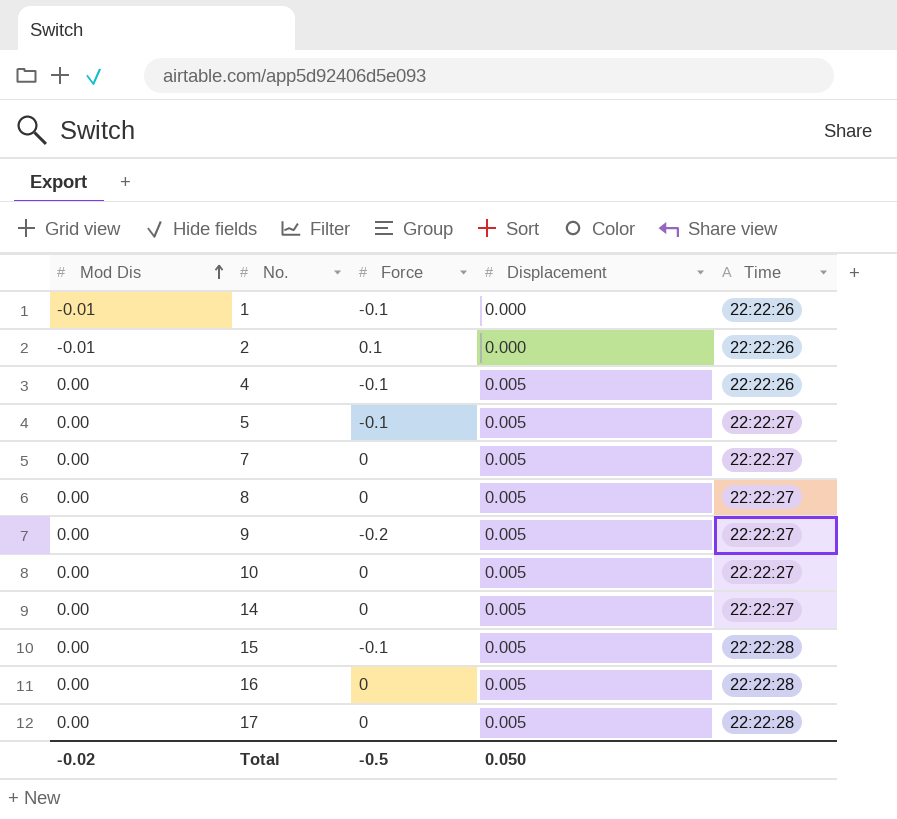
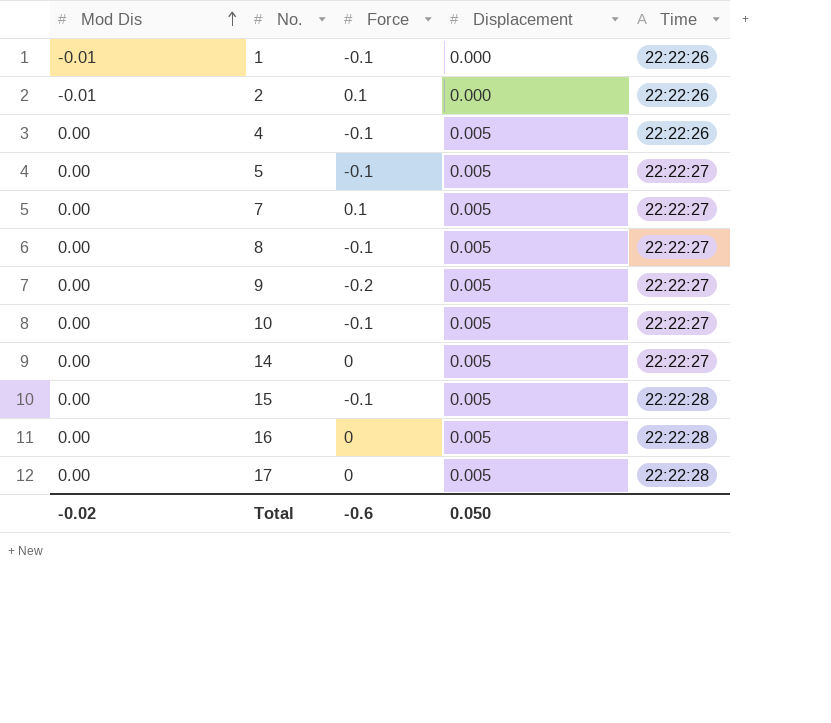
7 | Force: 0 -> 0.1
8 | Force: 0 -> -0.1
10 | Force: 0 -> -0.1
Total | Force: -0.5 -> -0.6

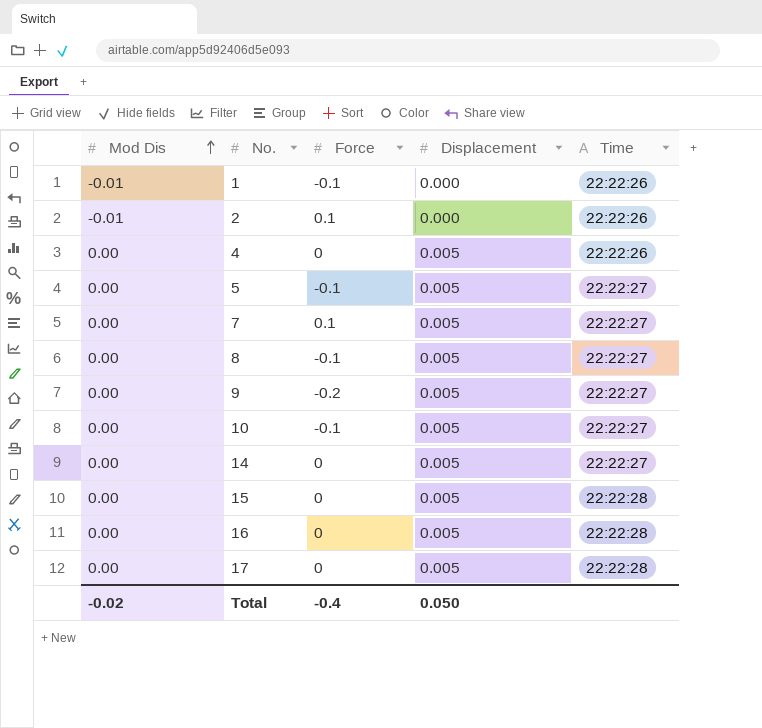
4 | Force: -0.1 -> 0
15 | Force: -0.1 -> 0
Total | Force: -0.6 -> -0.4

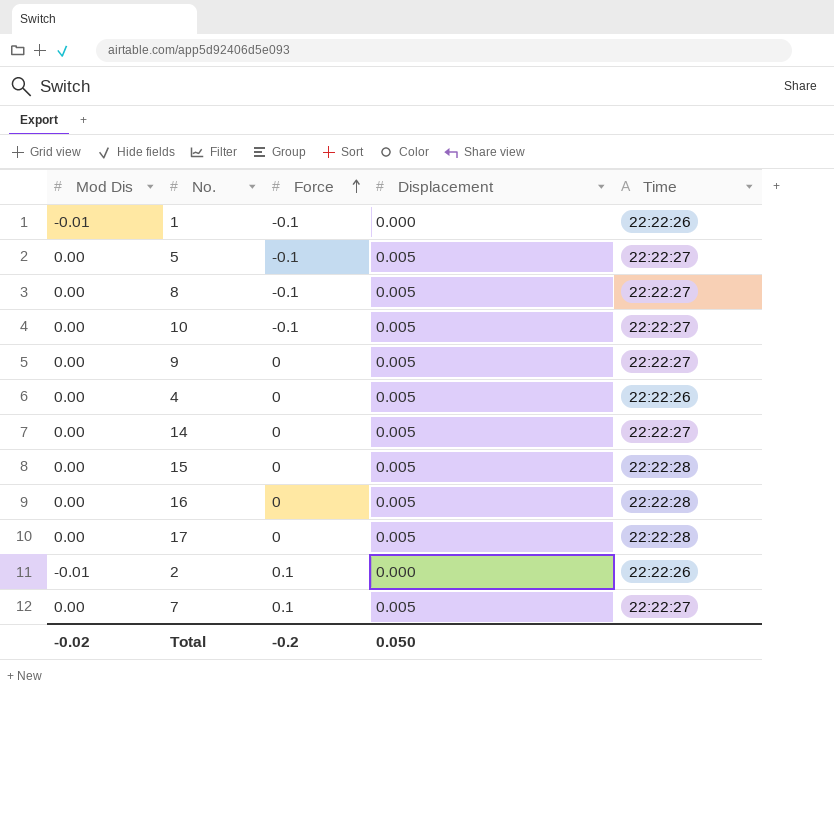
row order: Mod Dis ascending -> Force ascending
9 | Force: -0.2 -> 0
Total | Force: -0.4 -> -0.2

